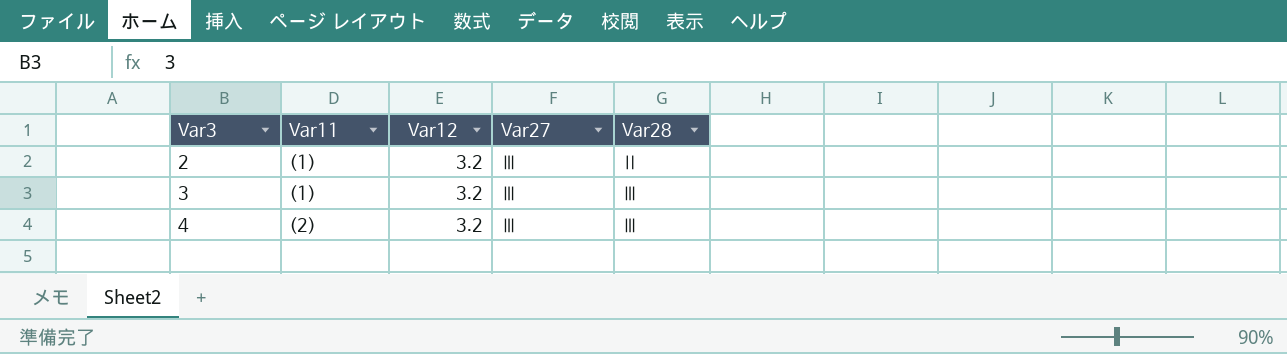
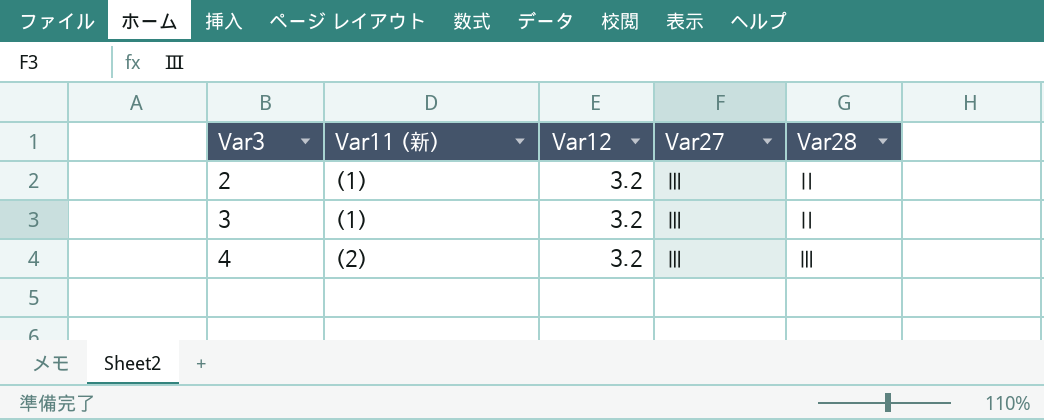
column name: Var11 -> Var11 (新)
3 | Var28: Ⅲ -> Ⅱ

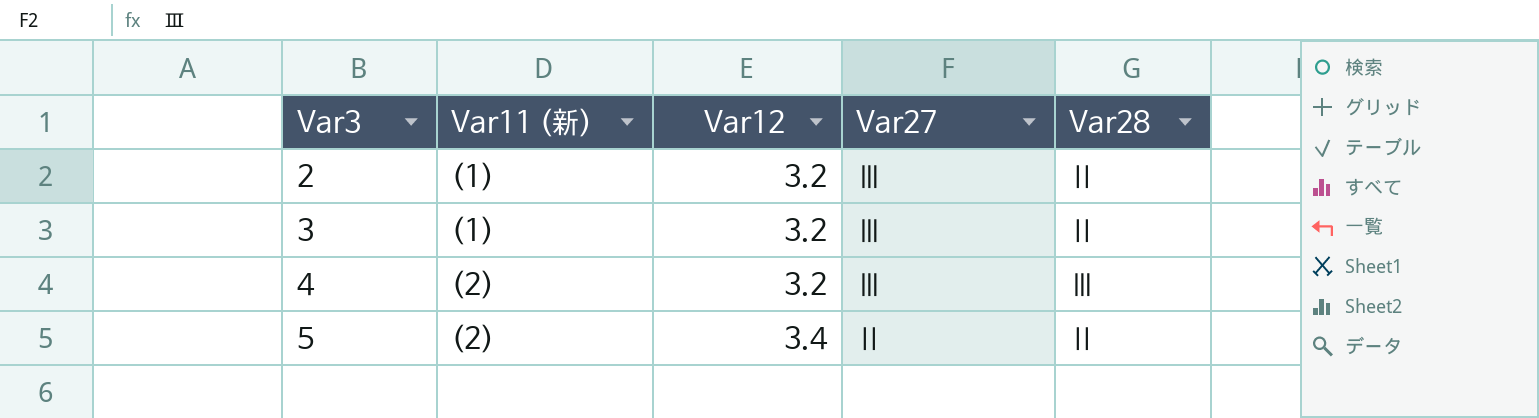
row 5: none -> (2) | 3.4 | Ⅱ | Ⅱ

